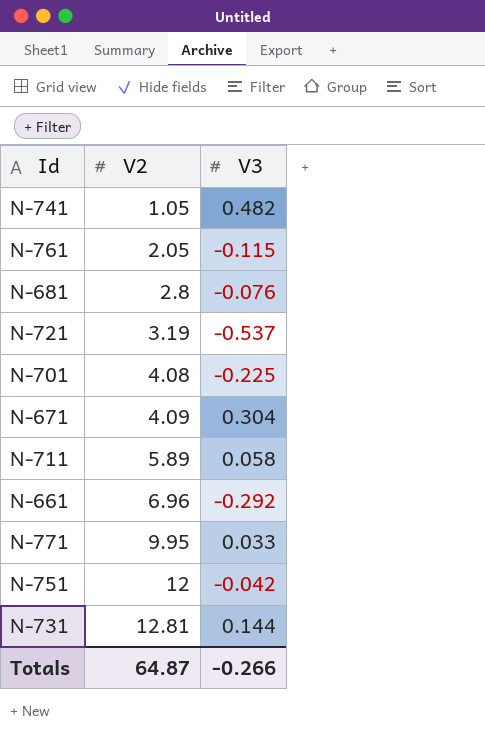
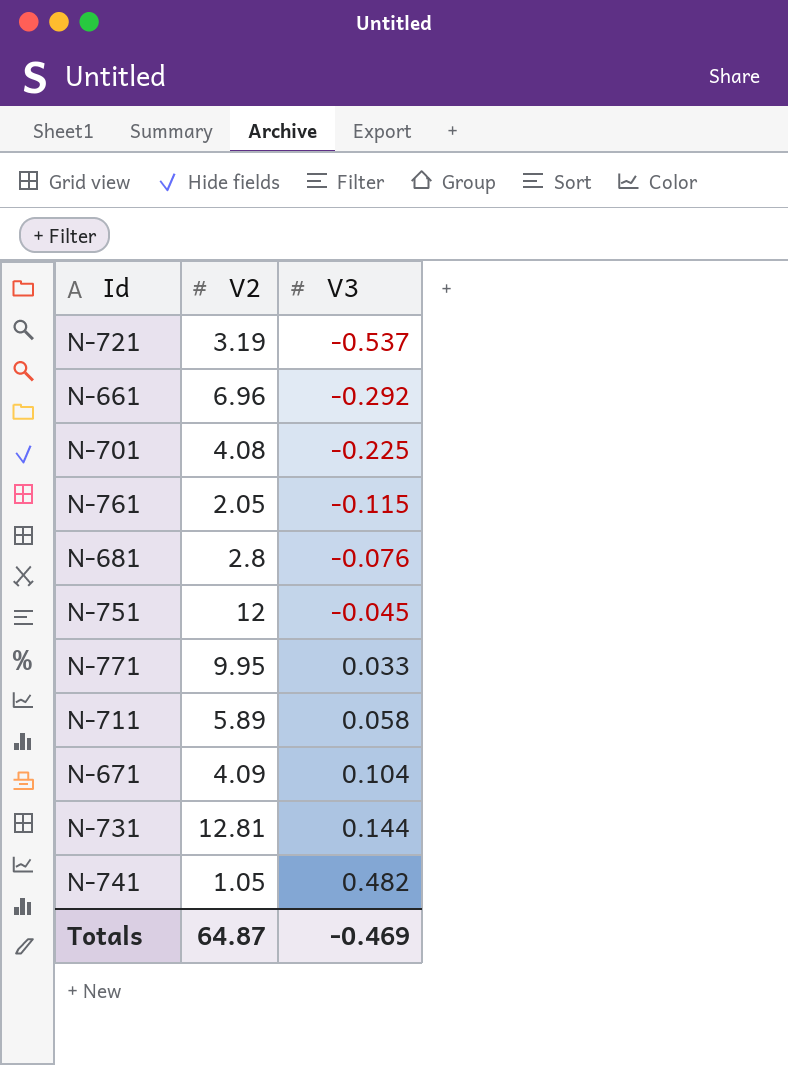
row order: V2 ascending -> V3 ascending
N-751 | V3: -0.042 -> -0.045
N-671 | V3: 0.304 -> 0.104
Totals | V3: -0.266 -> -0.469

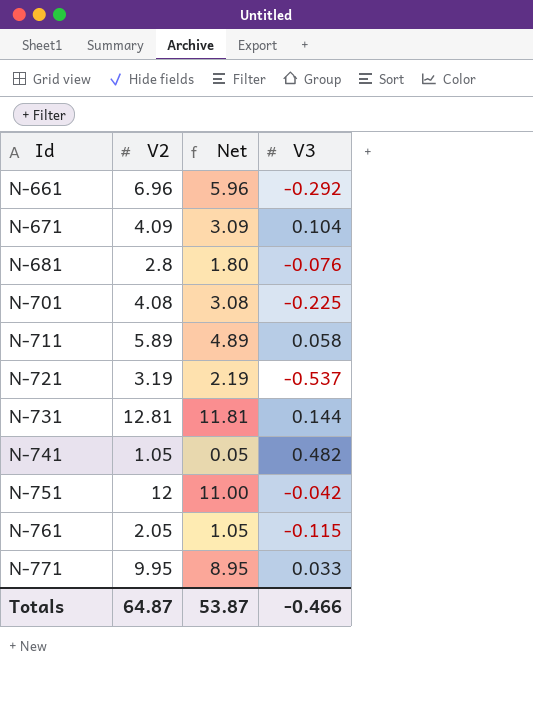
row order: V3 ascending -> Id ascending
column Net | formula: none -> [V2] - 1
N-751 | V3: -0.045 -> -0.042
Totals | V3: -0.469 -> -0.466

